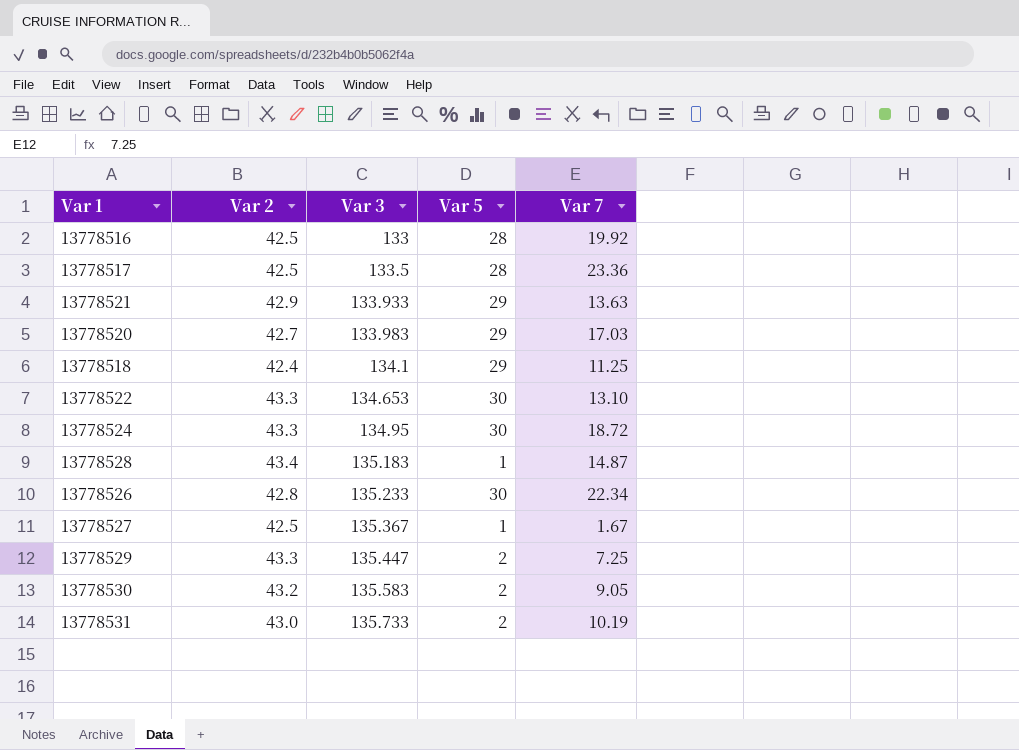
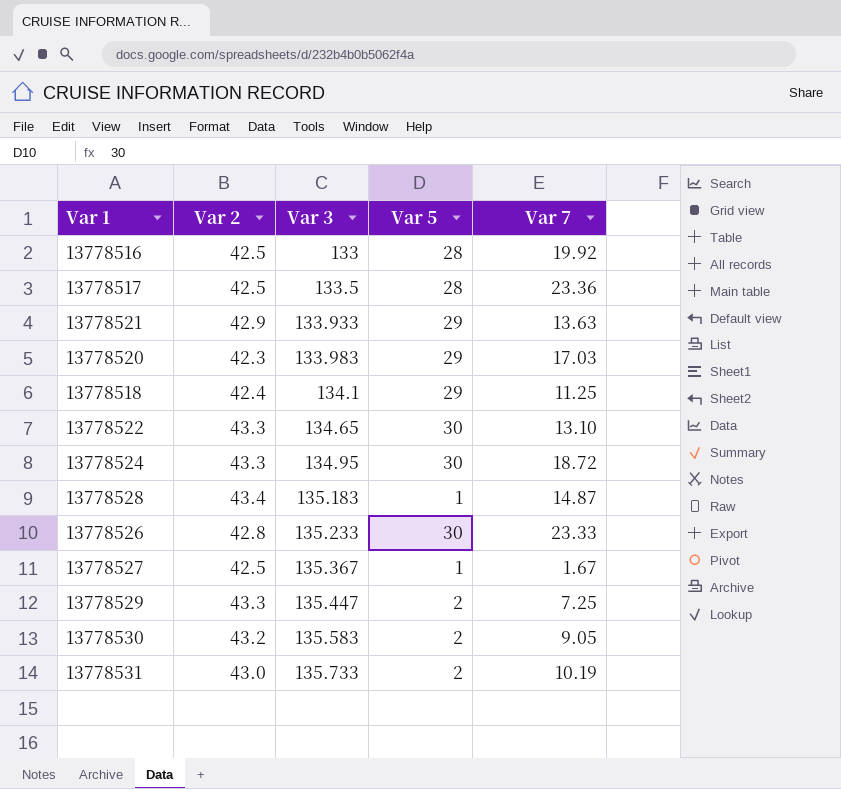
13778520 | Var 2: 42.7 -> 42.3
13778522 | Var 3: 134.653 -> 134.65
13778526 | Var 7: 22.34 -> 23.33

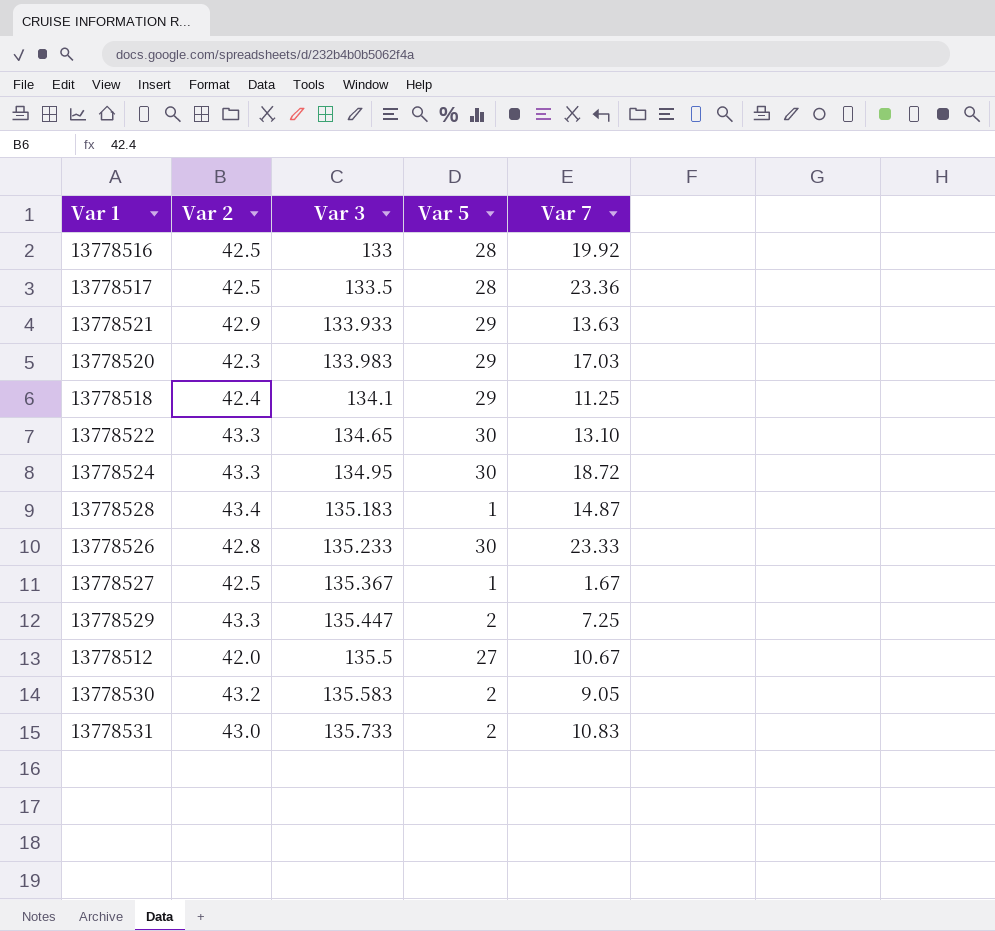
row 13778512: none -> 42.0 | 135.5 | 27 | 10.67
13778531 | Var 7: 10.19 -> 10.83

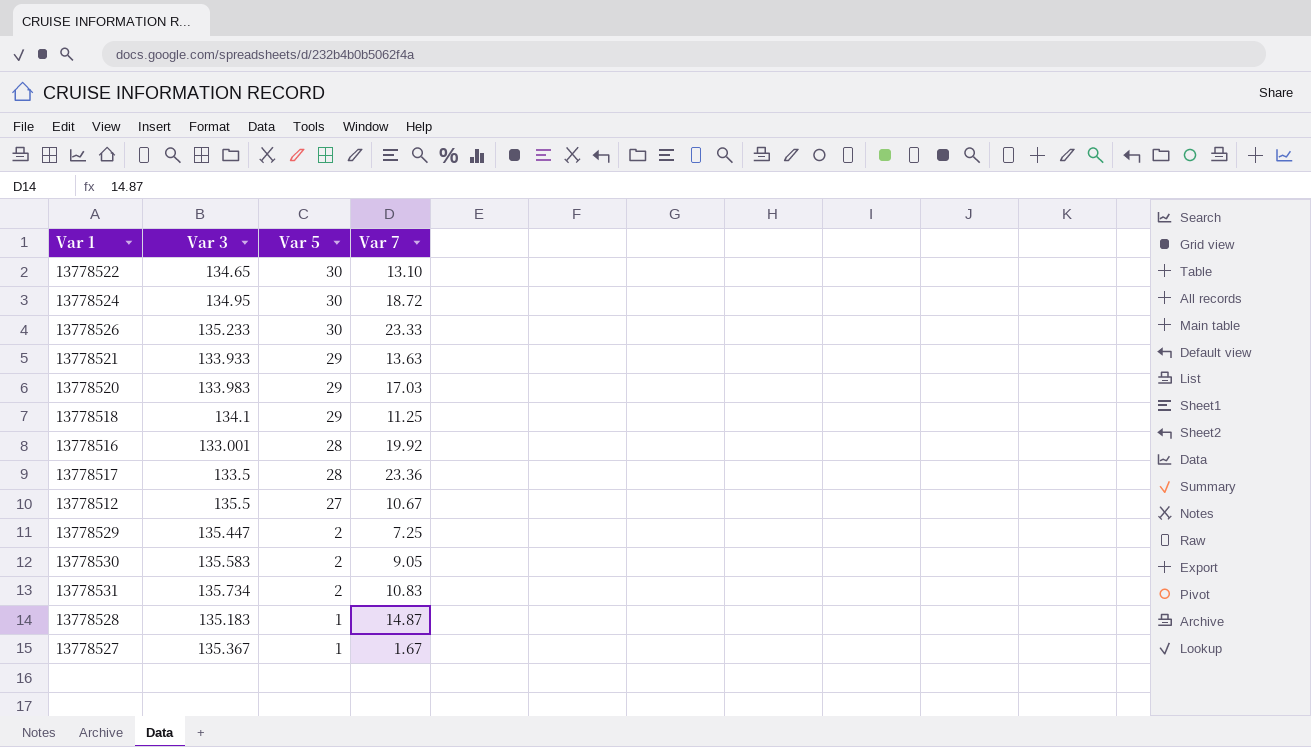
row order: Var 3 ascending -> Var 5 descending
column Var 2 | position: 2 -> none
13778516 | Var 3: 133 -> 133.001
13778531 | Var 3: 135.733 -> 135.734

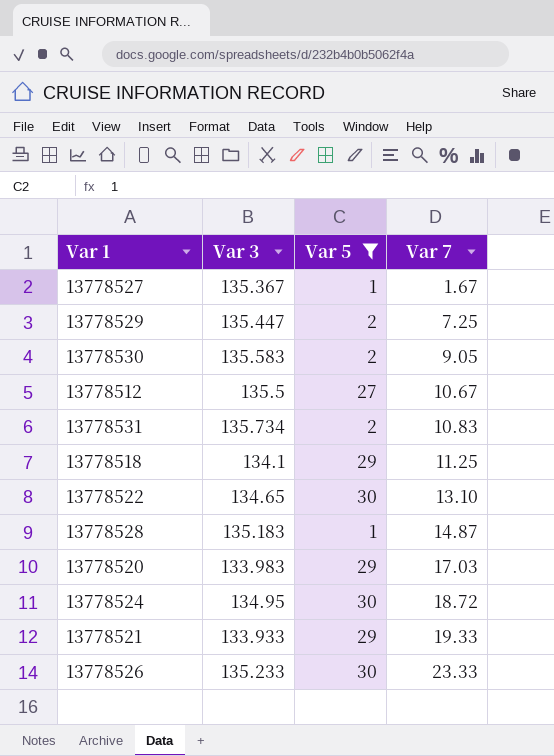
filter: none -> Var 5 != 28
row order: Var 5 descending -> Var 7 ascending
13778521 | Var 7: 13.63 -> 19.33

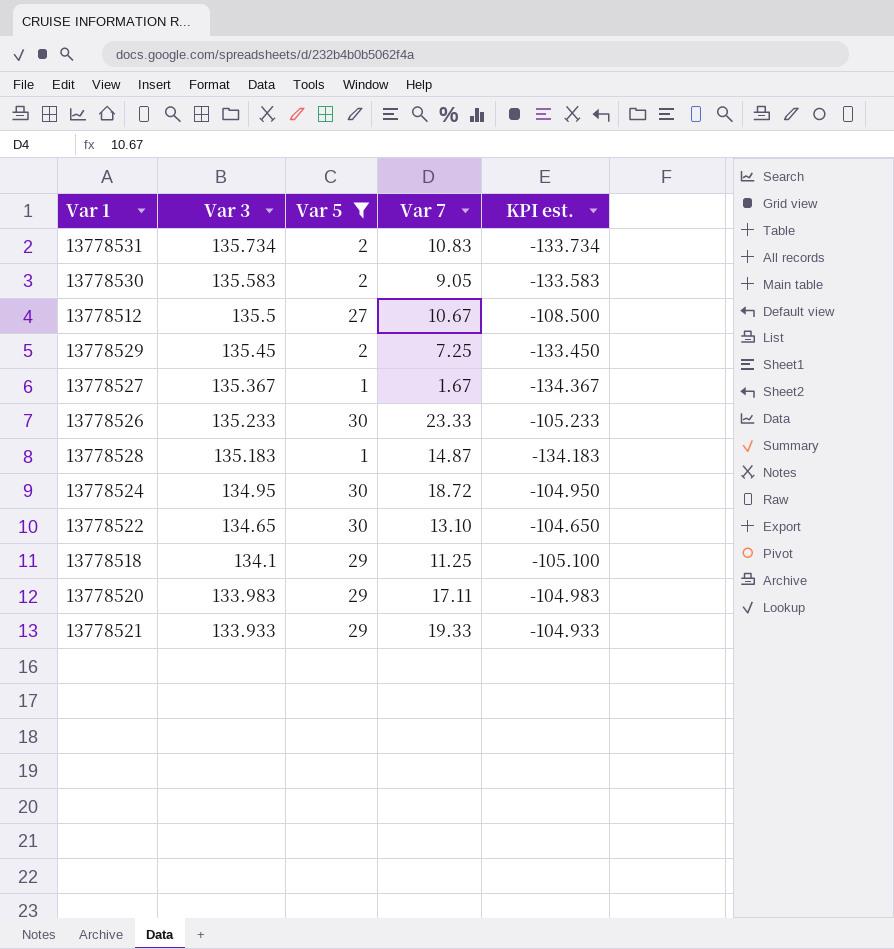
row order: Var 7 ascending -> Var 3 descending
column KPI est. | formula: none -> [Var 5] - [Var 3]
13778529 | Var 3: 135.447 -> 135.45
13778520 | Var 7: 17.03 -> 17.11

